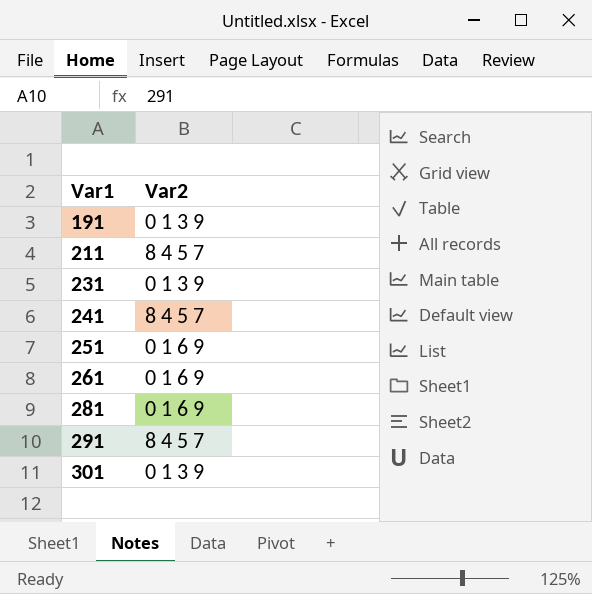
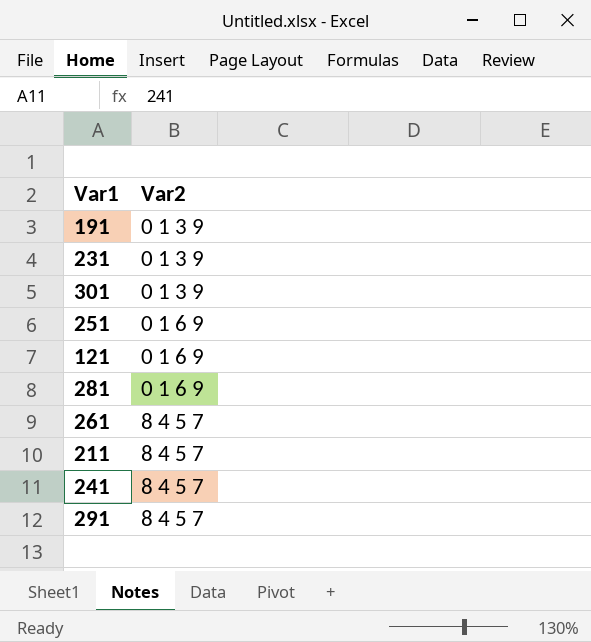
row order: Var1 ascending -> Var2 ascending
row 121: none -> 0 1 6 9
261 | Var2: 0 1 6 9 -> 8 4 5 7

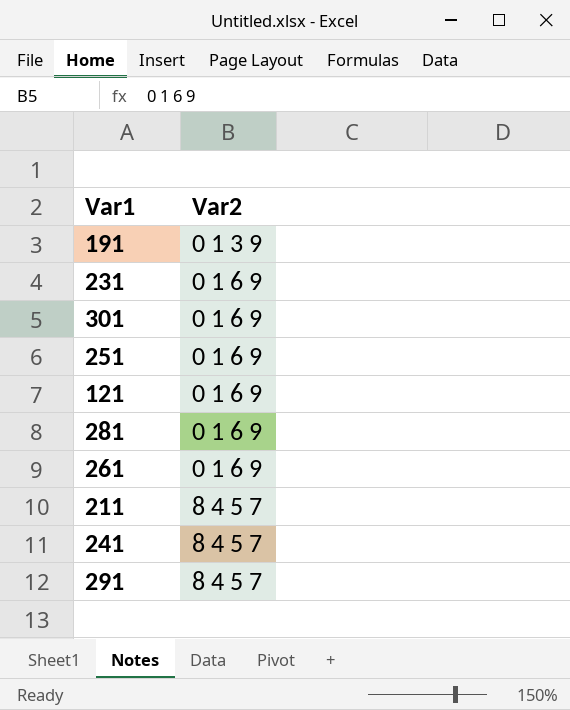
231 | Var2: 0 1 3 9 -> 0 1 6 9
301 | Var2: 0 1 3 9 -> 0 1 6 9
261 | Var2: 8 4 5 7 -> 0 1 6 9

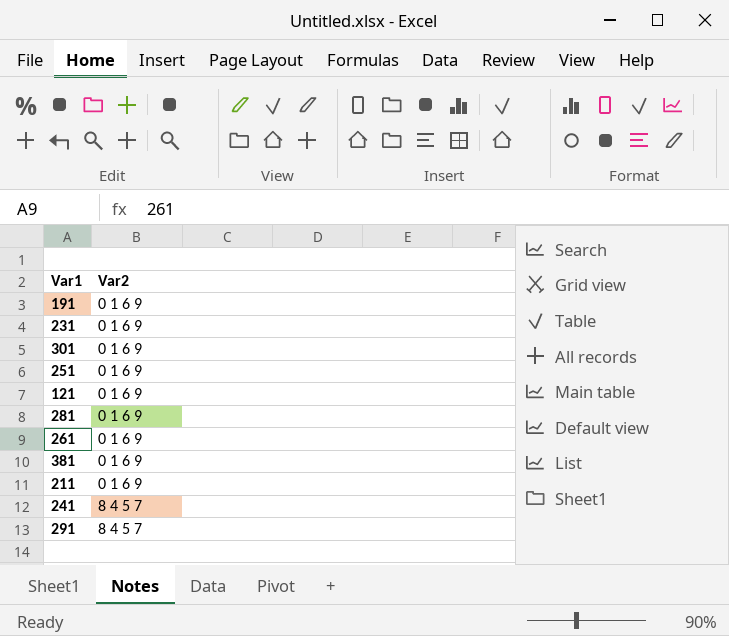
191 | Var2: 0 1 3 9 -> 0 1 6 9
row 381: none -> 0 1 6 9
211 | Var2: 8 4 5 7 -> 0 1 6 9

